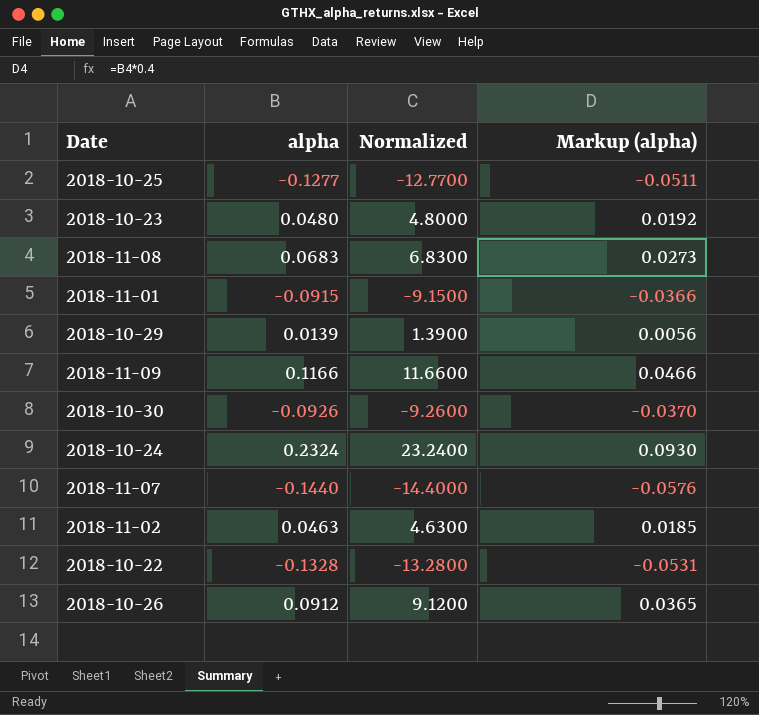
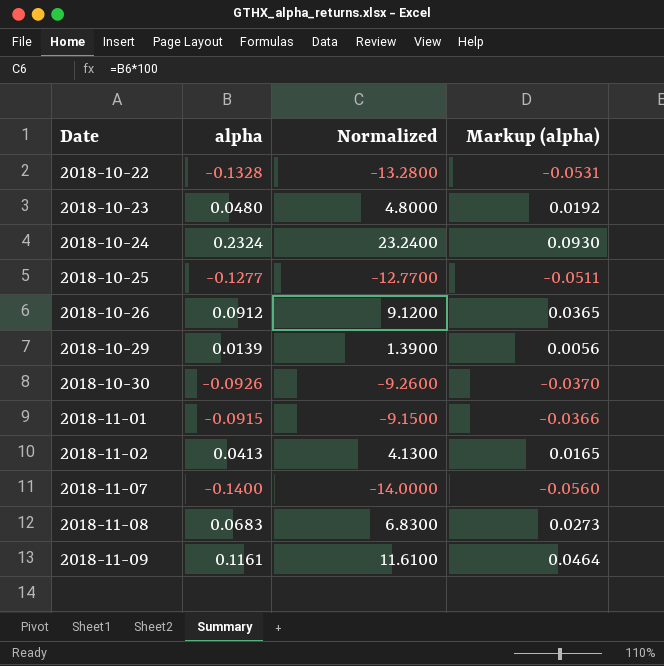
row order: none -> Date ascending
2018-11-02 | alpha: 0.0463 -> 0.0413
2018-11-02 | Normalized: 4.6300 -> 4.1300
2018-11-02 | Markup (alpha): 0.0185 -> 0.0165
2018-11-07 | alpha: -0.1440 -> -0.1400
2018-11-07 | Normalized: -14.4000 -> -14.0000
2018-11-07 | Markup (alpha): -0.0576 -> -0.0560
2018-11-09 | alpha: 0.1166 -> 0.1161
2018-11-09 | Normalized: 11.6600 -> 11.6100
2018-11-09 | Markup (alpha): 0.0466 -> 0.0464

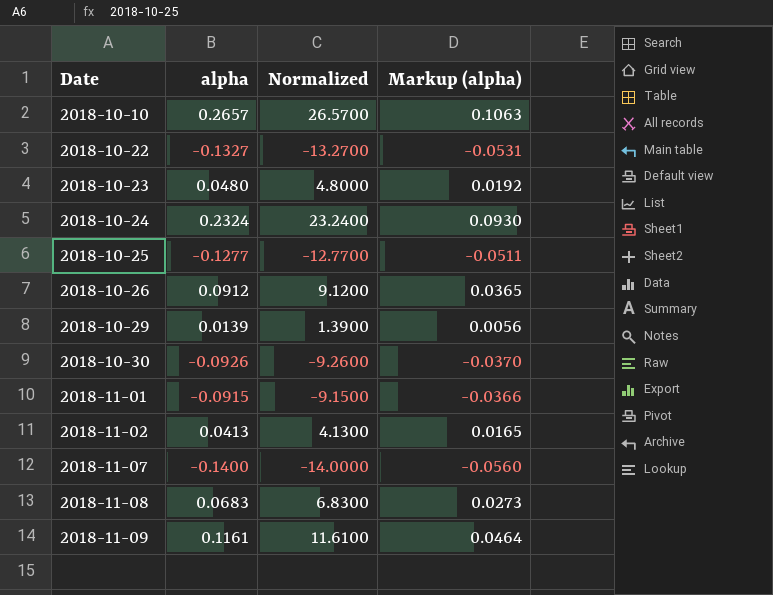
row 2018-10-10: none -> 0.2657 | 26.5700 | 0.1063
2018-10-22 | alpha: -0.1328 -> -0.1327
2018-10-22 | Normalized: -13.2800 -> -13.2700

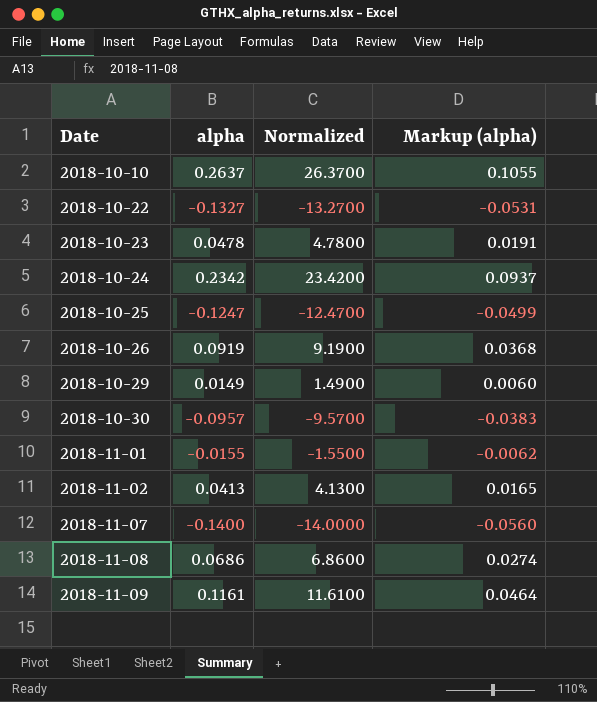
2018-10-10 | alpha: 0.2657 -> 0.2637
2018-10-10 | Normalized: 26.5700 -> 26.3700
2018-10-10 | Markup (alpha): 0.1063 -> 0.1055
2018-10-23 | alpha: 0.0480 -> 0.0478
2018-10-23 | Normalized: 4.8000 -> 4.7800
2018-10-23 | Markup (alpha): 0.0192 -> 0.0191
2018-10-24 | alpha: 0.2324 -> 0.2342
2018-10-24 | Normalized: 23.2400 -> 23.4200
2018-10-24 | Markup (alpha): 0.0930 -> 0.0937
2018-10-25 | alpha: -0.1277 -> -0.1247
2018-10-25 | Normalized: -12.7700 -> -12.4700
2018-10-25 | Markup (alpha): -0.0511 -> -0.0499
2018-10-26 | alpha: 0.0912 -> 0.0919
2018-10-26 | Normalized: 9.1200 -> 9.1900
2018-10-26 | Markup (alpha): 0.0365 -> 0.0368
2018-10-29 | alpha: 0.0139 -> 0.0149
2018-10-29 | Normalized: 1.3900 -> 1.4900
2018-10-29 | Markup (alpha): 0.0056 -> 0.0060
2018-10-30 | alpha: -0.0926 -> -0.0957
2018-10-30 | Normalized: -9.2600 -> -9.5700
2018-10-30 | Markup (alpha): -0.0370 -> -0.0383
2018-11-01 | alpha: -0.0915 -> -0.0155
2018-11-01 | Normalized: -9.1500 -> -1.5500
2018-11-01 | Markup (alpha): -0.0366 -> -0.0062
2018-11-08 | alpha: 0.0683 -> 0.0686
2018-11-08 | Normalized: 6.8300 -> 6.8600
2018-11-08 | Markup (alpha): 0.0273 -> 0.0274

